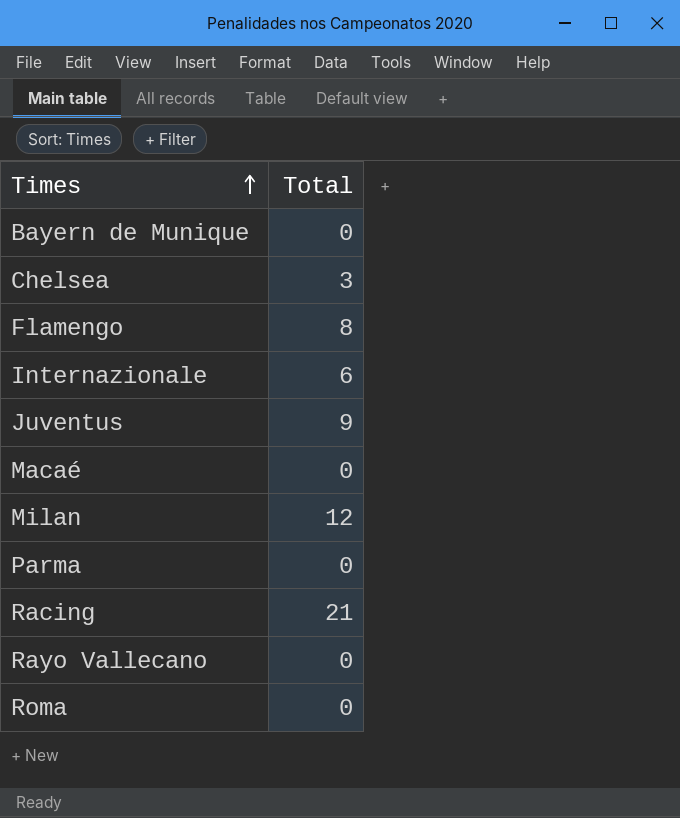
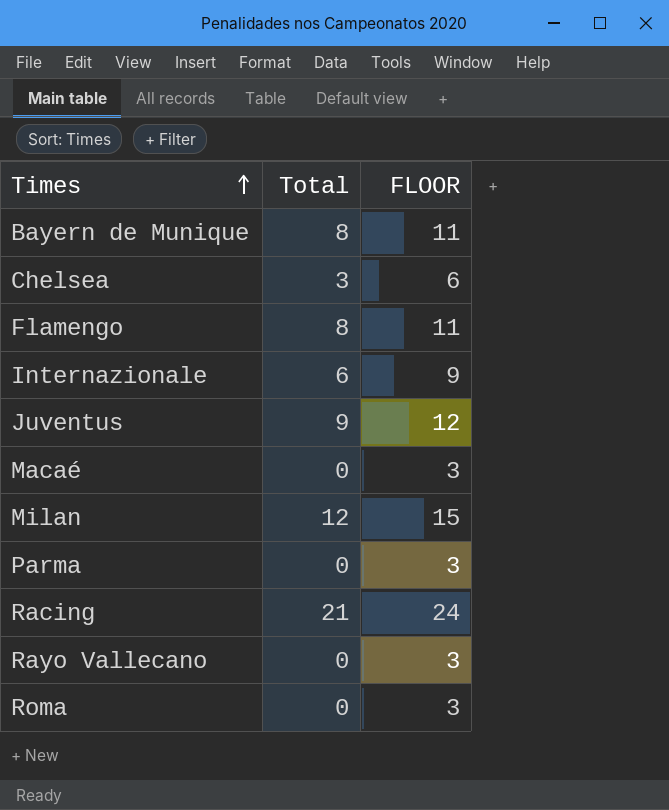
column FLOOR | formula: none -> [Total] + 3
Bayern de Munique | Total: 0 -> 8

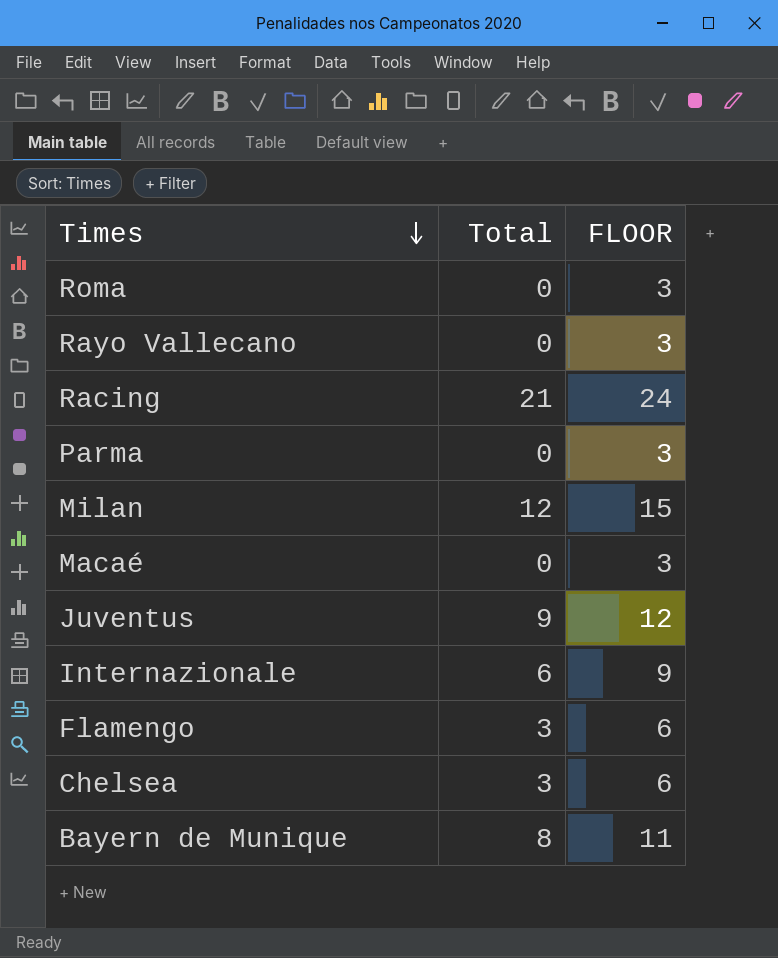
row order: Times ascending -> Times descending
Flamengo | Total: 8 -> 3
Flamengo | FLOOR: 11 -> 6

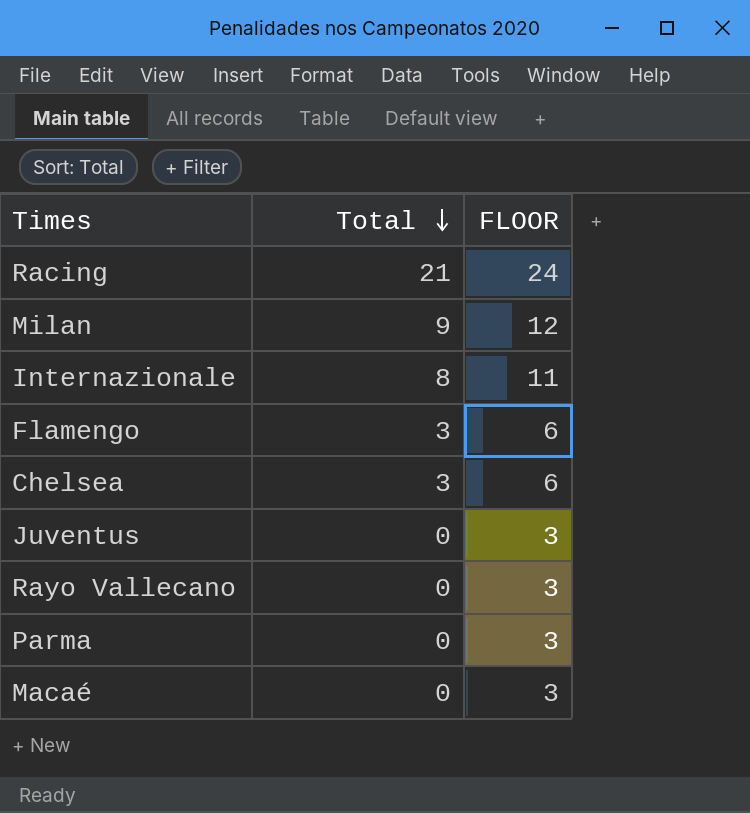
row order: Times descending -> Total descending
row Roma: 0 | 3 -> none
row Bayern de Munique: 8 | 11 -> none
Milan | Total: 12 -> 9
Milan | FLOOR: 15 -> 12
Internazionale | Total: 6 -> 8
Internazionale | FLOOR: 9 -> 11
Juventus | Total: 9 -> 0
Juventus | FLOOR: 12 -> 3

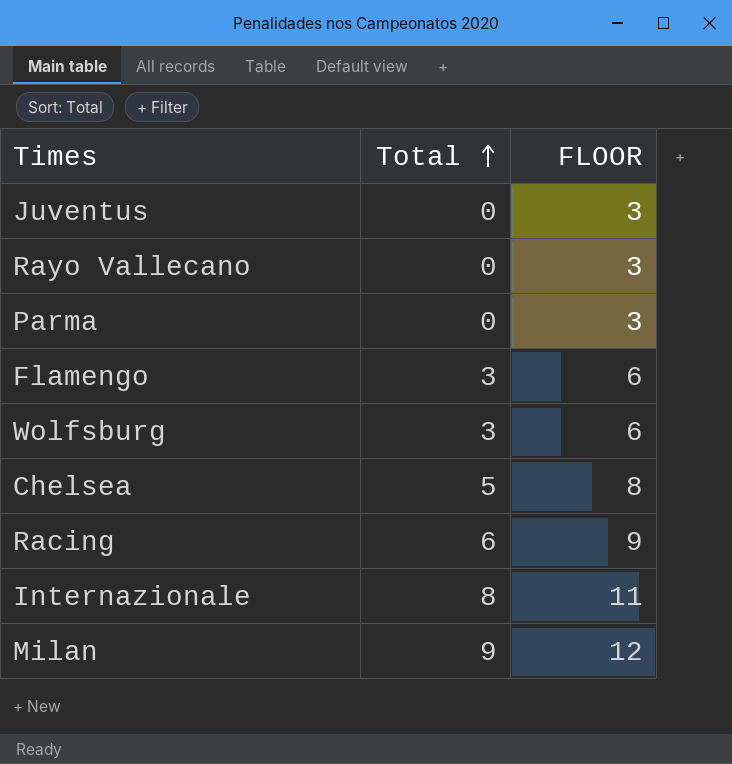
row order: Total descending -> Total ascending
row Macaé: 0 | 3 -> none
row Wolfsburg: none -> 3 | 6
Chelsea | Total: 3 -> 5
Chelsea | FLOOR: 6 -> 8
Racing | Total: 21 -> 6
Racing | FLOOR: 24 -> 9

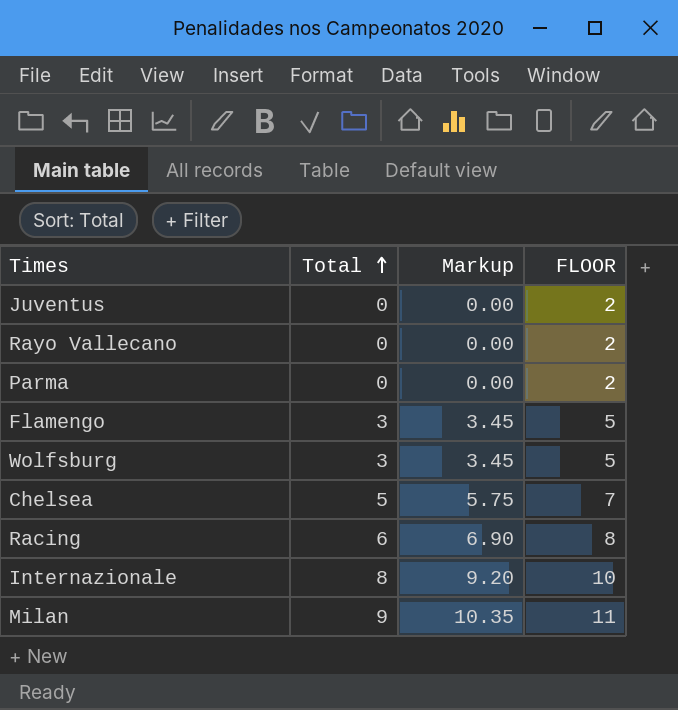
column Markup | formula: none -> [Total] * 1.15
column FLOOR | formula: [Total] + 3 -> [Total] + 2

